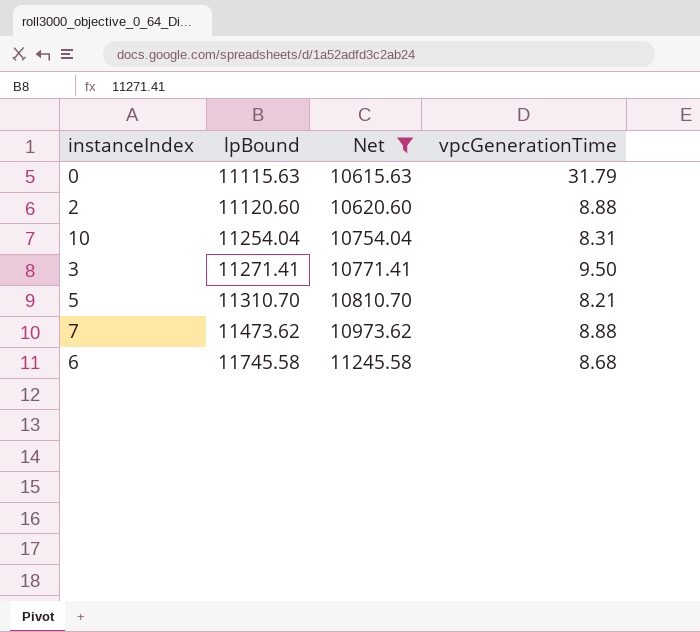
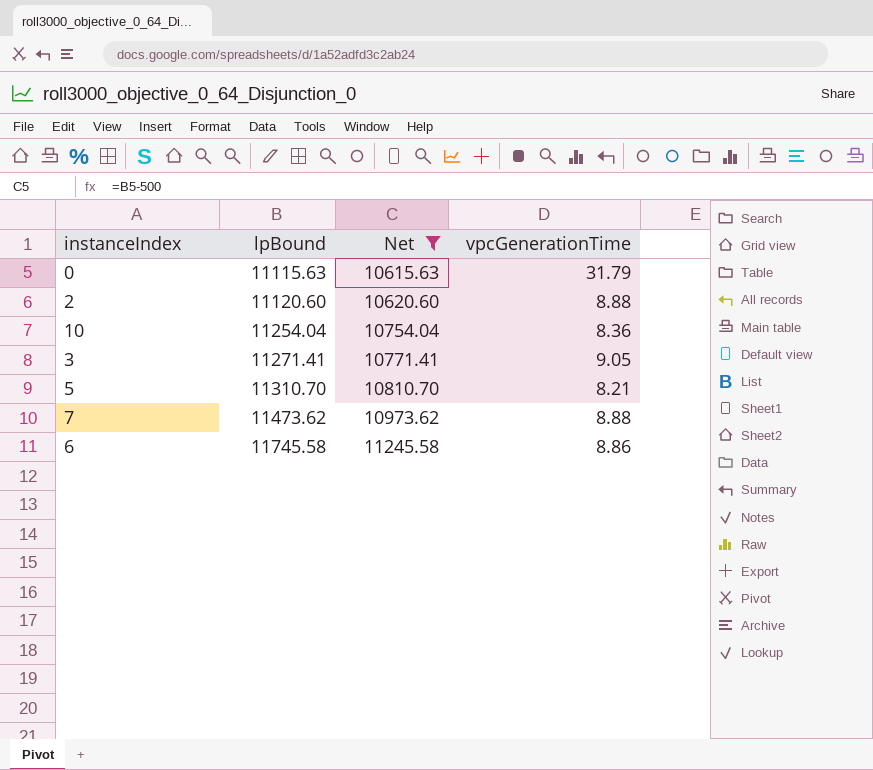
10 | vpcGenerationTime: 8.31 -> 8.36
3 | vpcGenerationTime: 9.50 -> 9.05
6 | vpcGenerationTime: 8.68 -> 8.86

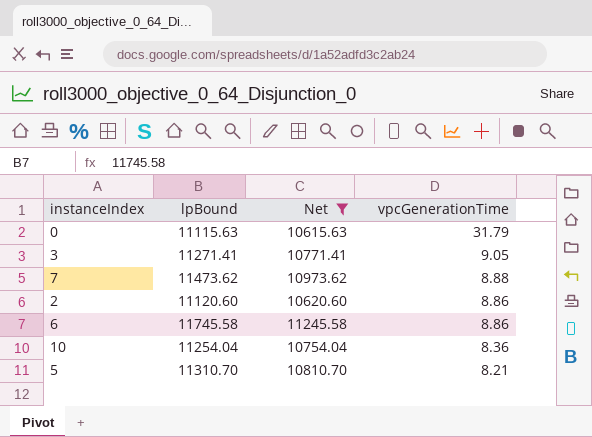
row order: lpBound ascending -> vpcGenerationTime descending
2 | vpcGenerationTime: 8.88 -> 8.86

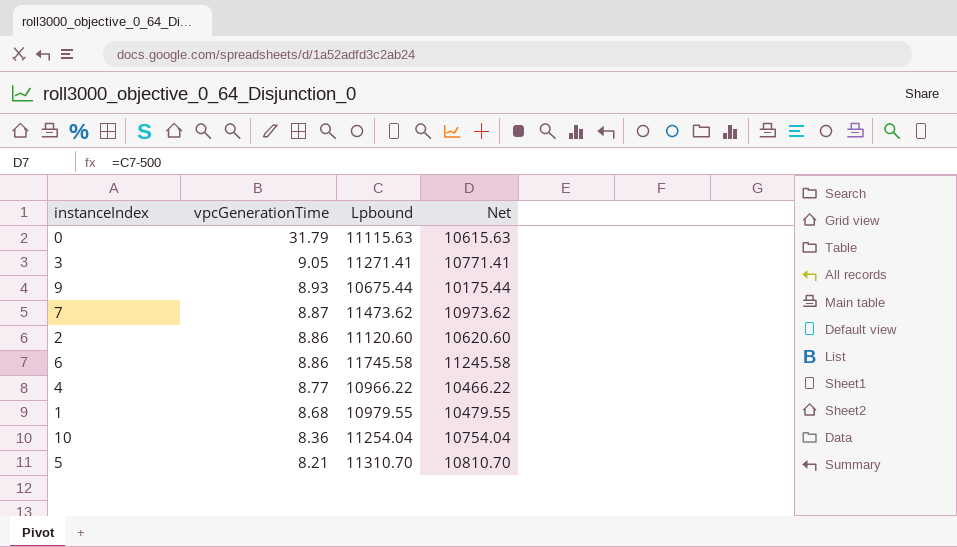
filter: Net >= 10615.63 -> none
column vpcGenerationTime | position: 4 -> 2
column name: lpBound -> Lpbound
7 | vpcGenerationTime: 8.88 -> 8.87

